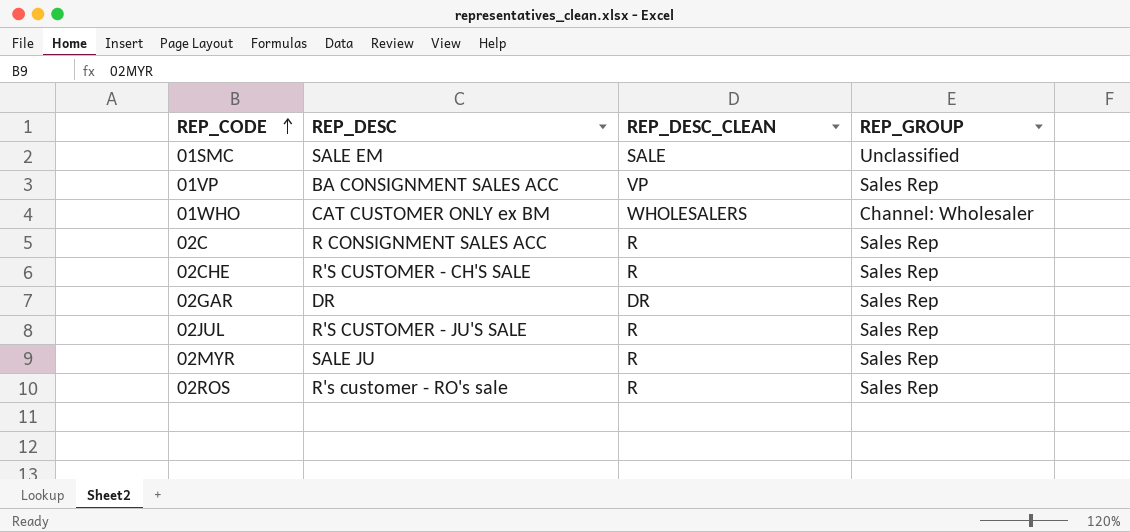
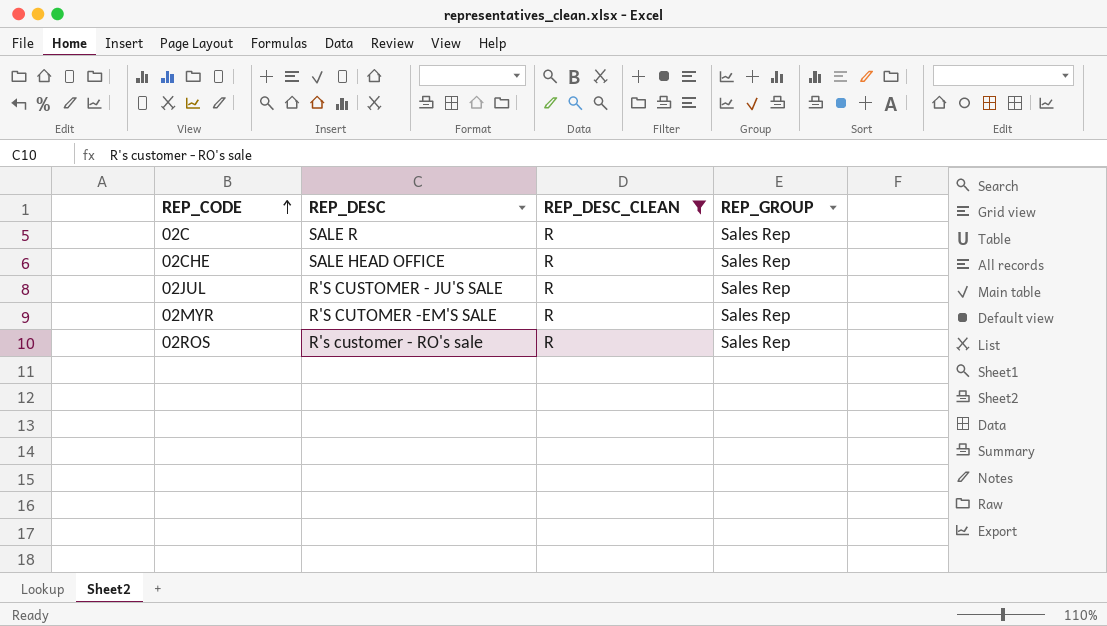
filter: none -> REP_DESC_CLEAN = R
02C | REP_DESC: R CONSIGNMENT SALES ACC -> SALE R
02CHE | REP_DESC: R'S CUSTOMER - CH'S SALE -> SALE HEAD OFFICE
02MYR | REP_DESC: SALE JU -> R'S CUTOMER -EM'S SALE

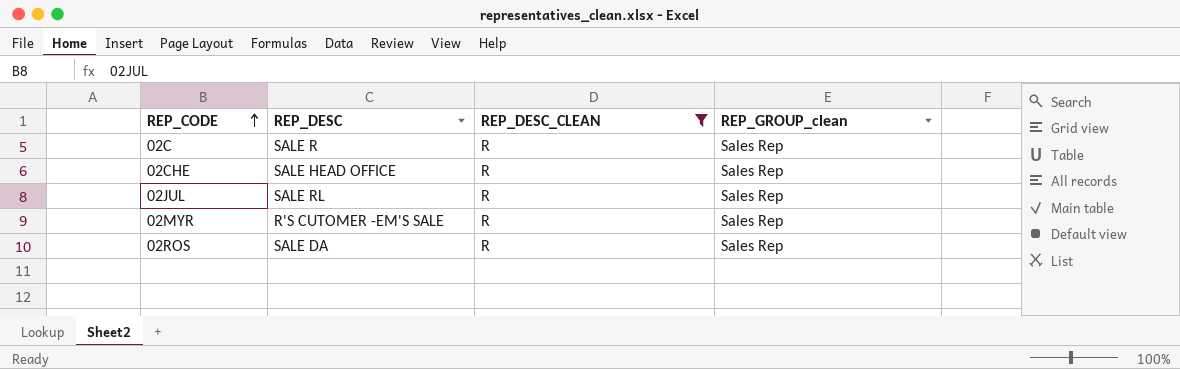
column name: REP_GROUP -> REP_GROUP_clean
02JUL | REP_DESC: R'S CUSTOMER - JU'S SALE -> SALE RL
02ROS | REP_DESC: R's customer - RO's sale -> SALE DA

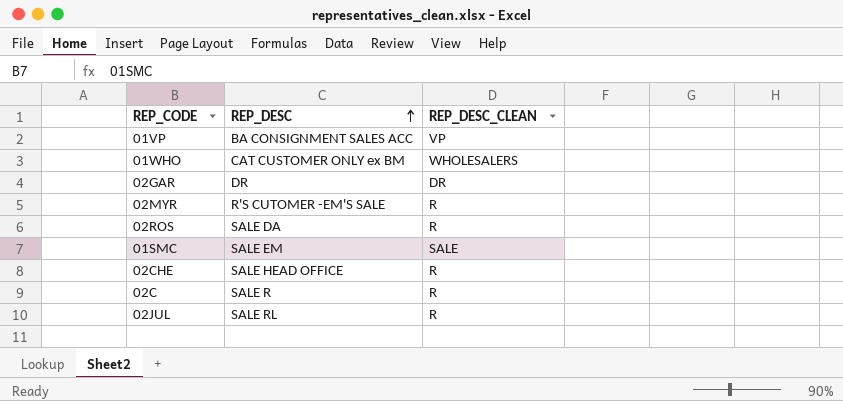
filter: REP_DESC_CLEAN = R -> none
row order: REP_CODE ascending -> REP_DESC ascending
column REP_GROUP_clean | position: 4 -> none

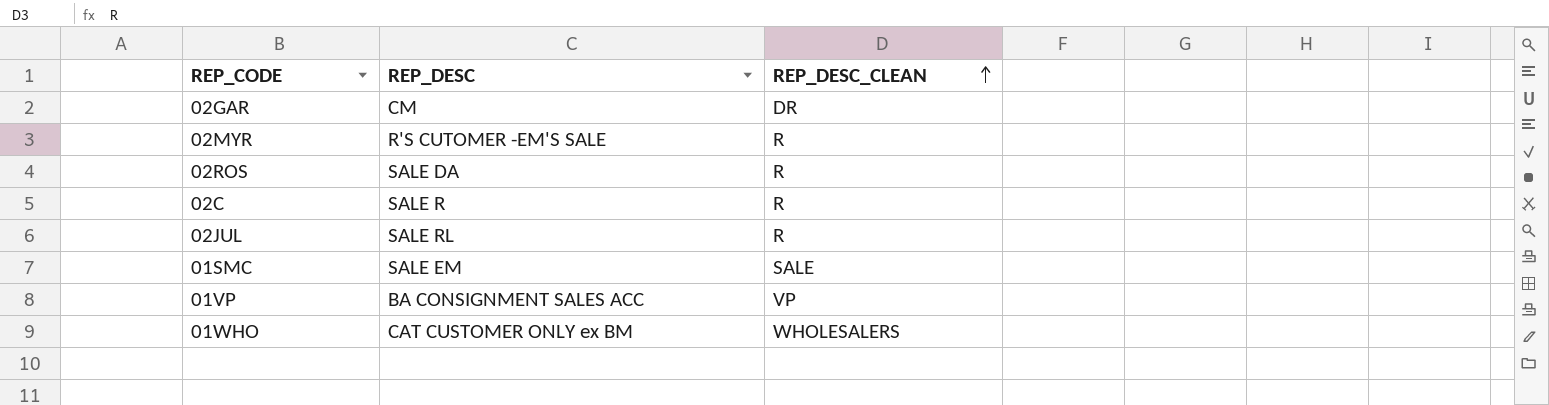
row order: REP_DESC ascending -> REP_DESC_CLEAN ascending
row 02CHE: SALE HEAD OFFICE | R -> none
02GAR | REP_DESC: DR -> CM

